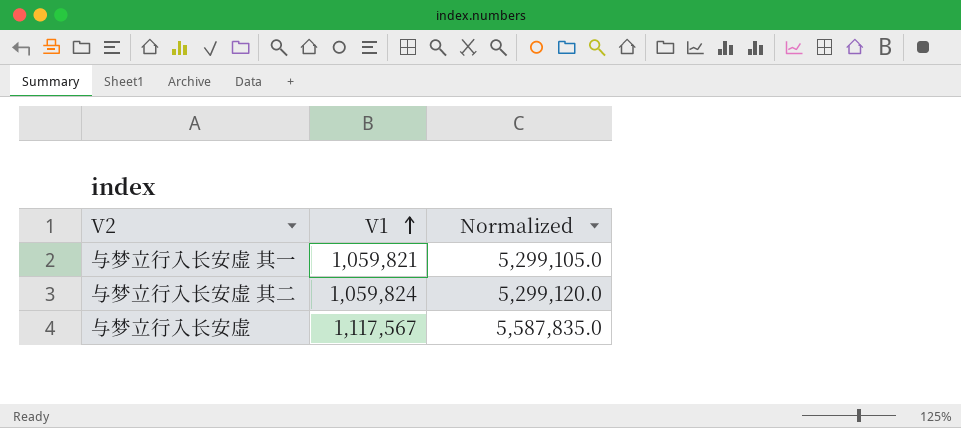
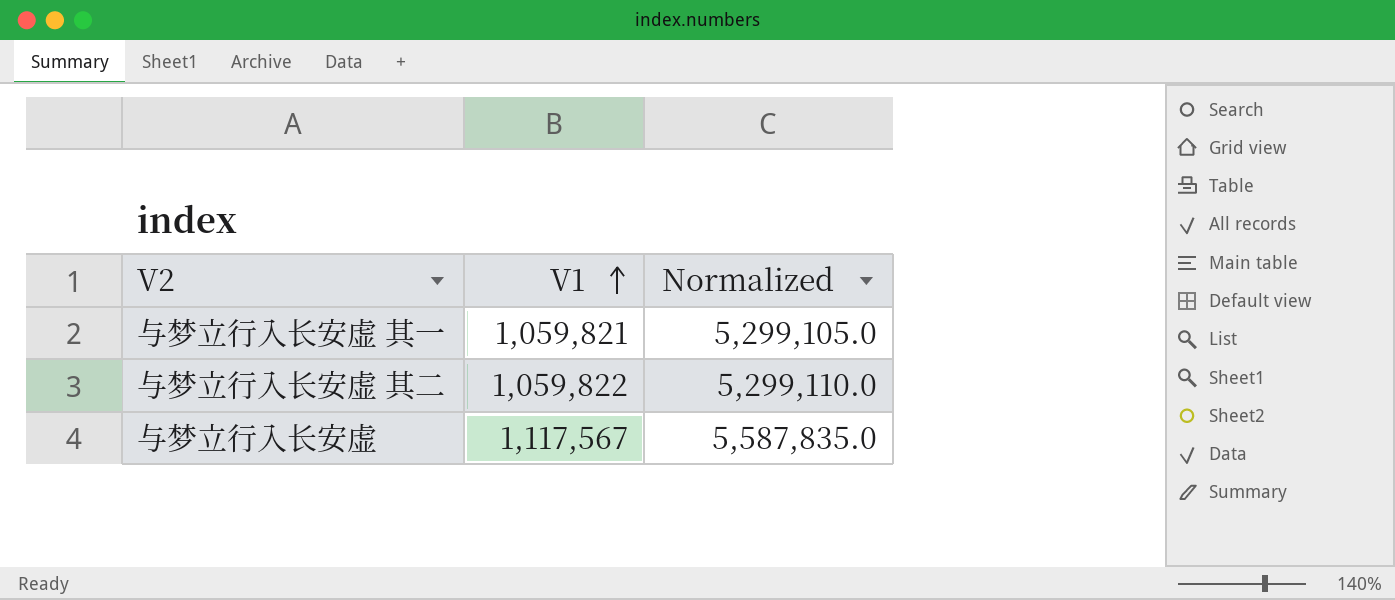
与梦立行入长安虚 其二 | V1: 1,059,824 -> 1,059,822
与梦立行入长安虚 其二 | Normalized: 5,299,120.0 -> 5,299,110.0

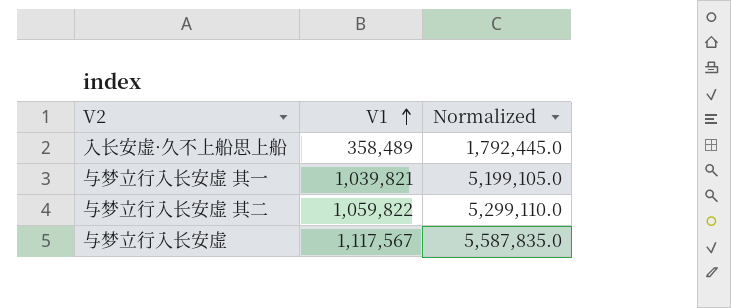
row 入长安虚·久不上船思上船: none -> 358,489 | 1,792,445.0
与梦立行入长安虚 其一 | V1: 1,059,821 -> 1,039,821
与梦立行入长安虚 其一 | Normalized: 5,299,105.0 -> 5,199,105.0

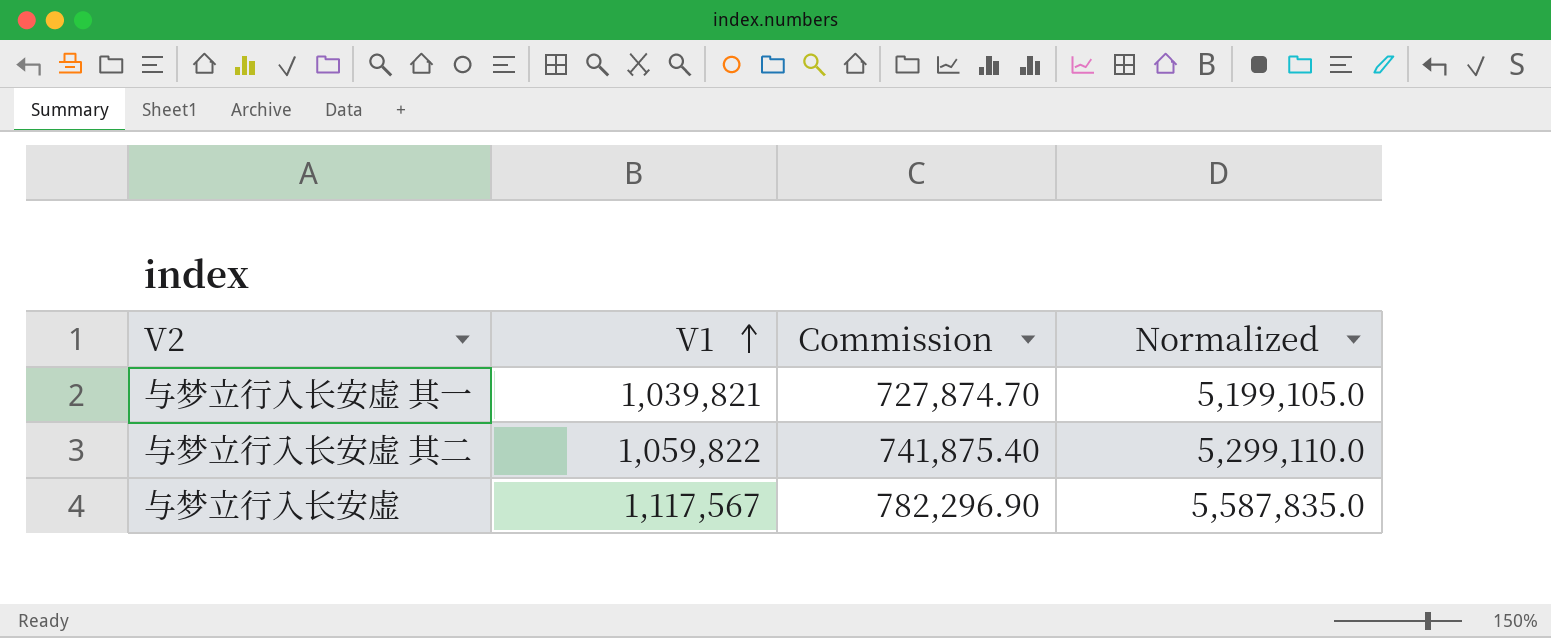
column Commission | formula: none -> [V1] * 0.7
row 入长安虚·久不上船思上船: 358,489 | 1,792,445.0 -> none

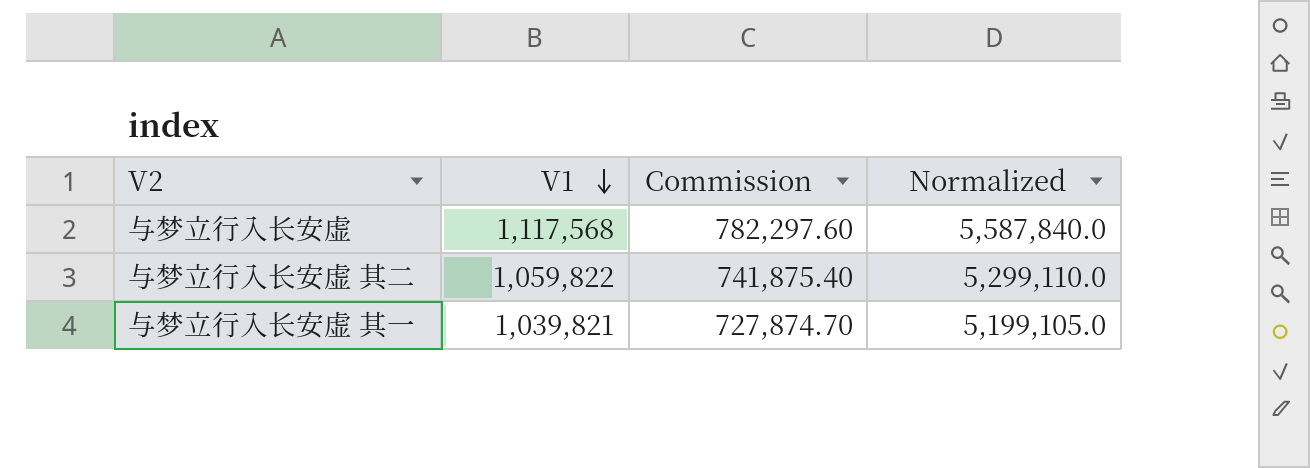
row order: V1 ascending -> V1 descending
与梦立行入长安虚 | V1: 1,117,567 -> 1,117,568
与梦立行入长安虚 | Commission: 782,296.90 -> 782,297.60
与梦立行入长安虚 | Normalized: 5,587,835.0 -> 5,587,840.0

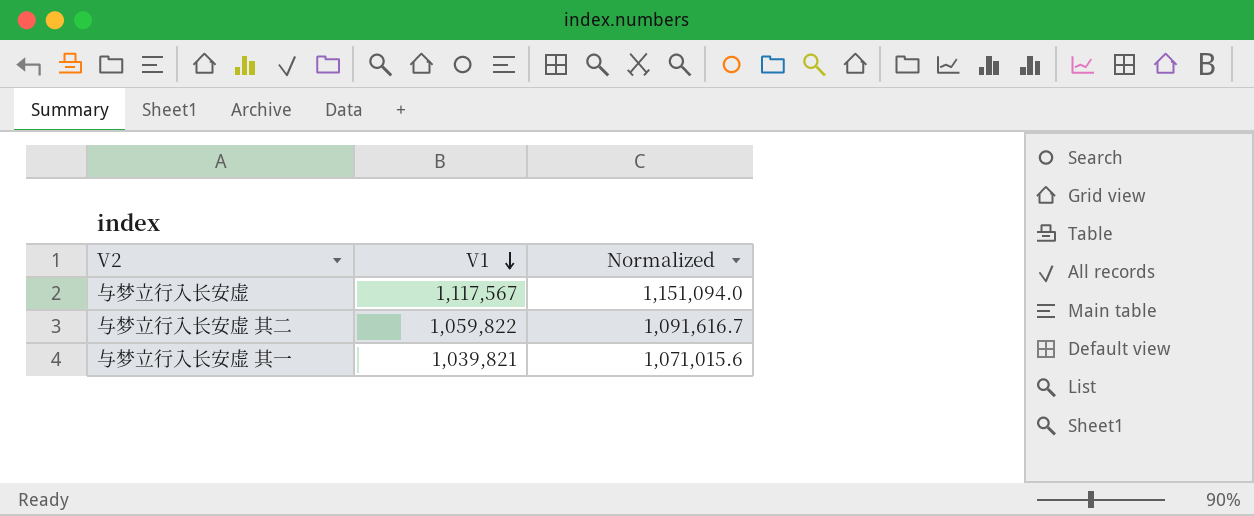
column Commission | formula: [V1] * 0.7 -> none
column Normalized | formula: [V1] * 5 -> [V1] * 1.03
与梦立行入长安虚 | V1: 1,117,568 -> 1,117,567

